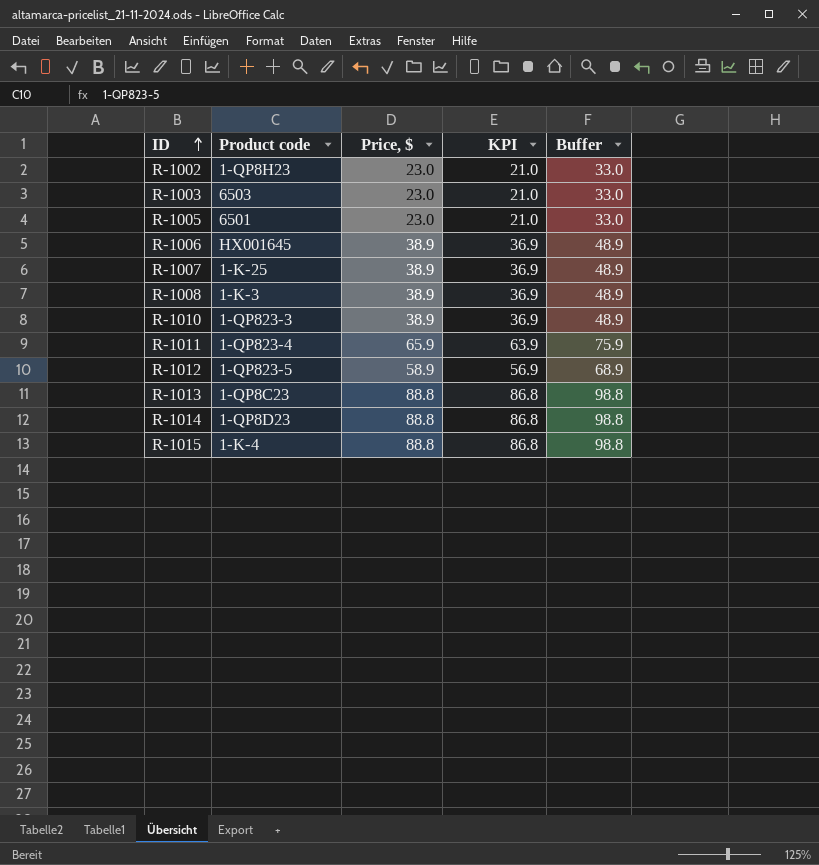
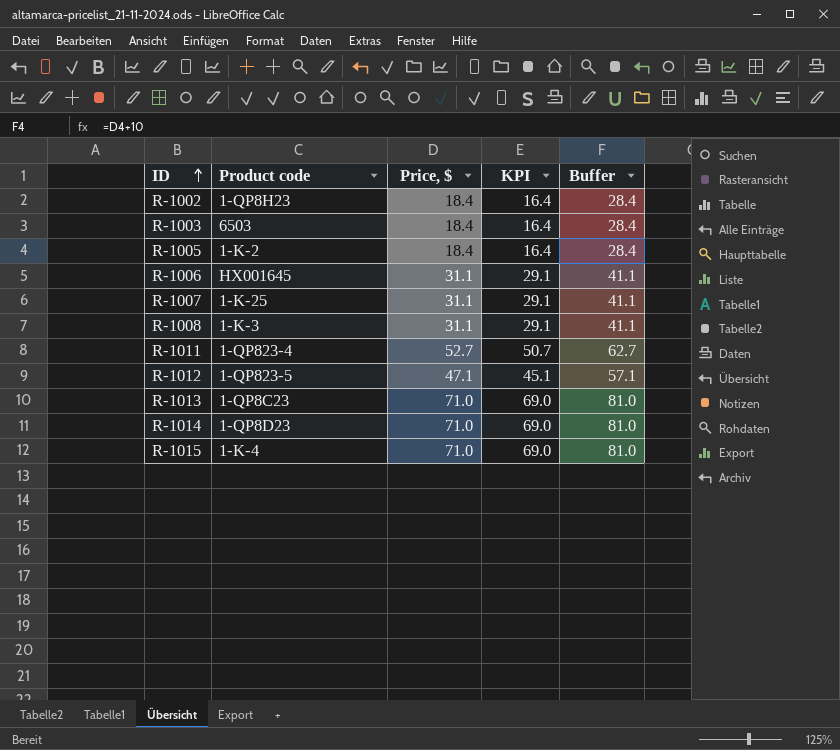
row R-1010: 1-QP823-3 | 38.9 | 36.9 | 48.9 -> none
R-1002 | Price, $: 23.0 -> 18.4
R-1002 | KPI: 21.0 -> 16.4
R-1002 | Buffer: 33.0 -> 28.4
R-1003 | Price, $: 23.0 -> 18.4
R-1003 | KPI: 21.0 -> 16.4
R-1003 | Buffer: 33.0 -> 28.4
R-1005 | Product code: 6501 -> 1-K-2
R-1005 | Price, $: 23.0 -> 18.4
R-1005 | KPI: 21.0 -> 16.4
R-1005 | Buffer: 33.0 -> 28.4
R-1006 | Price, $: 38.9 -> 31.1
R-1006 | KPI: 36.9 -> 29.1
R-1006 | Buffer: 48.9 -> 41.1
R-1007 | Price, $: 38.9 -> 31.1
R-1007 | KPI: 36.9 -> 29.1
R-1007 | Buffer: 48.9 -> 41.1
R-1008 | Price, $: 38.9 -> 31.1
R-1008 | KPI: 36.9 -> 29.1
R-1008 | Buffer: 48.9 -> 41.1
R-1011 | Price, $: 65.9 -> 52.7
R-1011 | KPI: 63.9 -> 50.7
R-1011 | Buffer: 75.9 -> 62.7
R-1012 | Price, $: 58.9 -> 47.1
R-1012 | KPI: 56.9 -> 45.1
R-1012 | Buffer: 68.9 -> 57.1
R-1013 | Price, $: 88.8 -> 71.0
R-1013 | KPI: 86.8 -> 69.0
R-1013 | Buffer: 98.8 -> 81.0
R-1014 | Price, $: 88.8 -> 71.0
R-1014 | KPI: 86.8 -> 69.0
R-1014 | Buffer: 98.8 -> 81.0
R-1015 | Price, $: 88.8 -> 71.0
R-1015 | KPI: 86.8 -> 69.0
R-1015 | Buffer: 98.8 -> 81.0

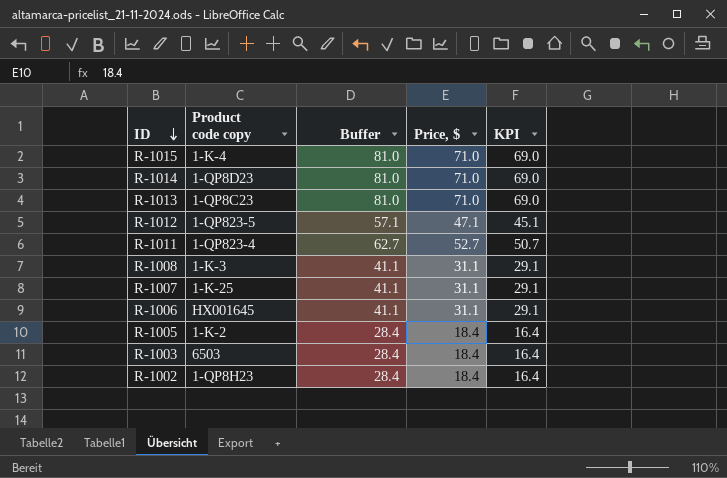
row order: ID ascending -> ID descending
column name: Product code -> Product code copy
column Buffer | position: 5 -> 3

